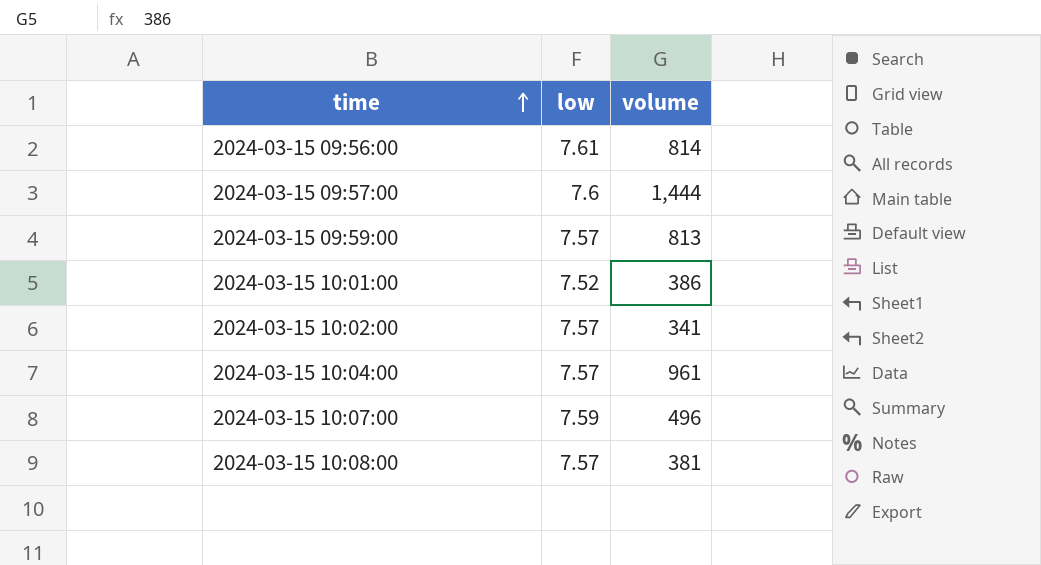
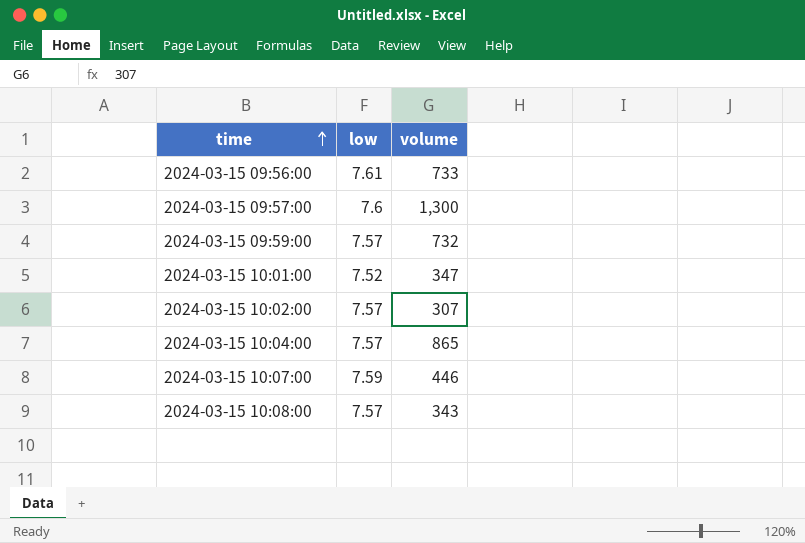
2024-03-15 09:56:00 | volume: 814 -> 733
2024-03-15 09:57:00 | volume: 1,444 -> 1,300
2024-03-15 09:59:00 | volume: 813 -> 732
2024-03-15 10:01:00 | volume: 386 -> 347
2024-03-15 10:02:00 | volume: 341 -> 307
2024-03-15 10:04:00 | volume: 961 -> 865
2024-03-15 10:07:00 | volume: 496 -> 446
2024-03-15 10:08:00 | volume: 381 -> 343

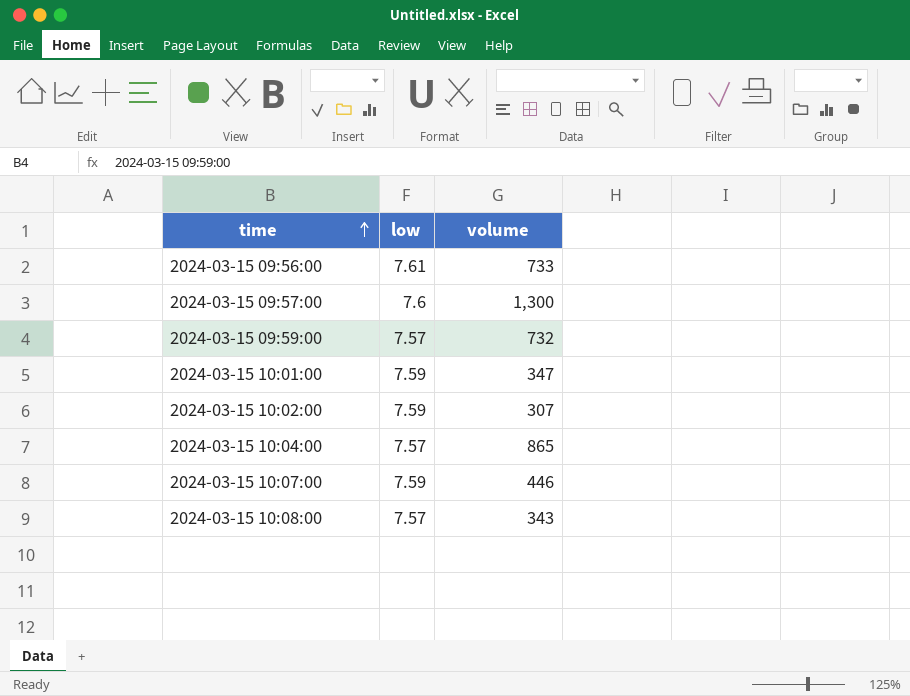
2024-03-15 10:01:00 | low: 7.52 -> 7.59
2024-03-15 10:02:00 | low: 7.57 -> 7.59

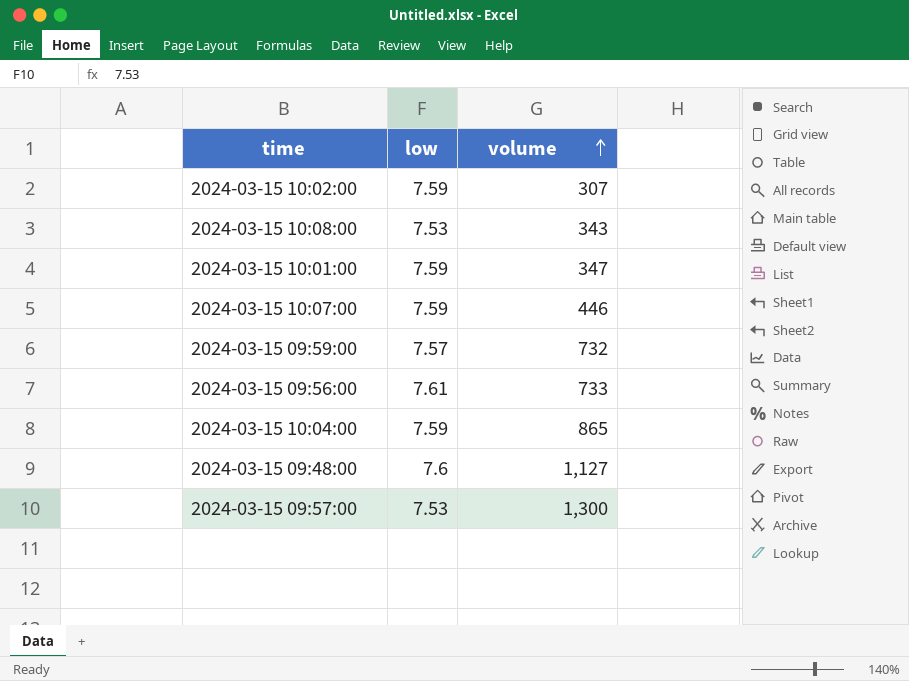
row order: time ascending -> volume ascending
2024-03-15 10:08:00 | low: 7.57 -> 7.53
2024-03-15 10:04:00 | low: 7.57 -> 7.59
row 2024-03-15 09:48:00: none -> 7.6 | 1,127
2024-03-15 09:57:00 | low: 7.6 -> 7.53

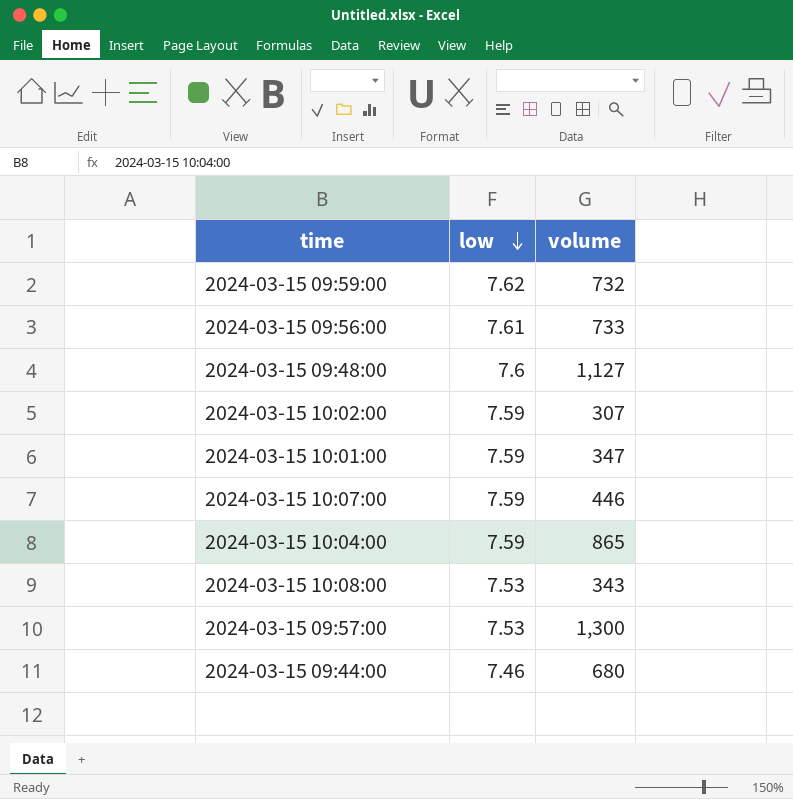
row order: volume ascending -> low descending
2024-03-15 09:59:00 | low: 7.57 -> 7.62
row 2024-03-15 09:44:00: none -> 7.46 | 680

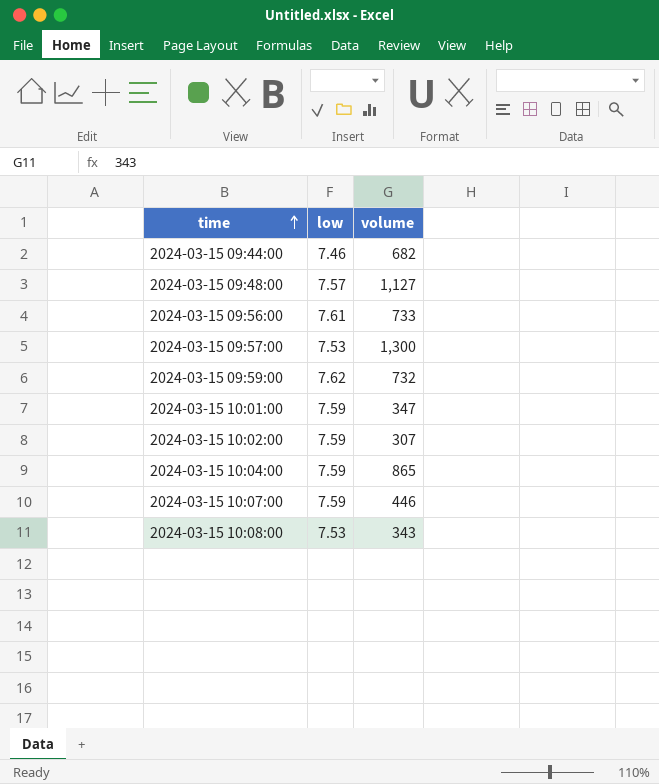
row order: low descending -> time ascending
2024-03-15 09:44:00 | volume: 680 -> 682
2024-03-15 09:48:00 | low: 7.6 -> 7.57

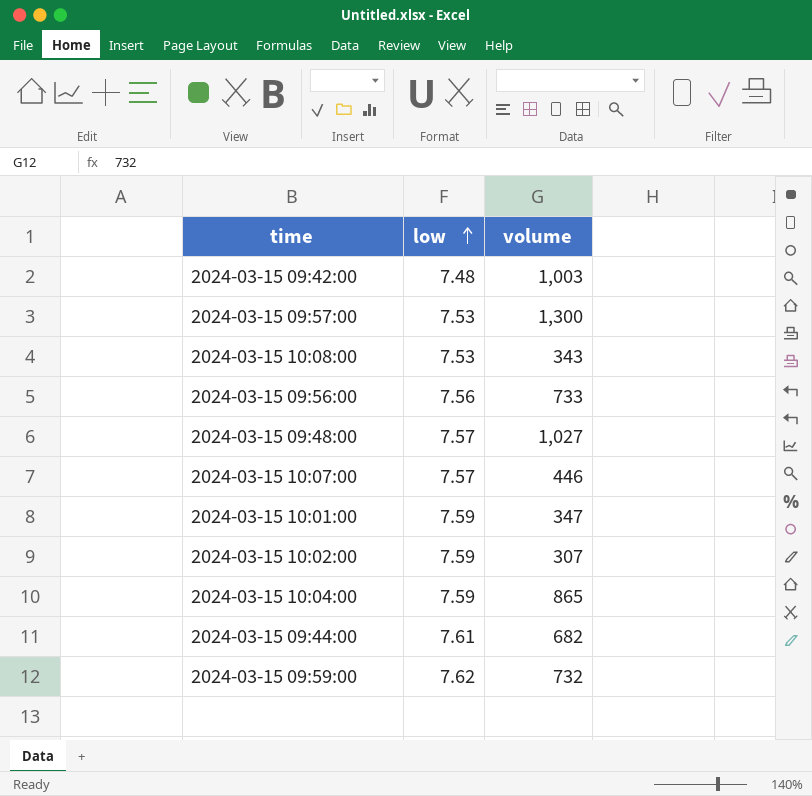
row order: time ascending -> low ascending
row 2024-03-15 09:42:00: none -> 7.48 | 1,003
2024-03-15 09:56:00 | low: 7.61 -> 7.56
2024-03-15 09:48:00 | volume: 1,127 -> 1,027
2024-03-15 10:07:00 | low: 7.59 -> 7.57
2024-03-15 09:44:00 | low: 7.46 -> 7.61

